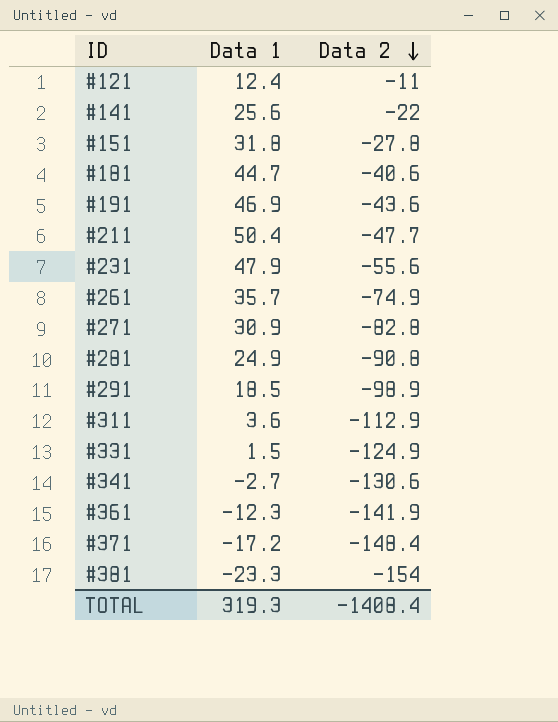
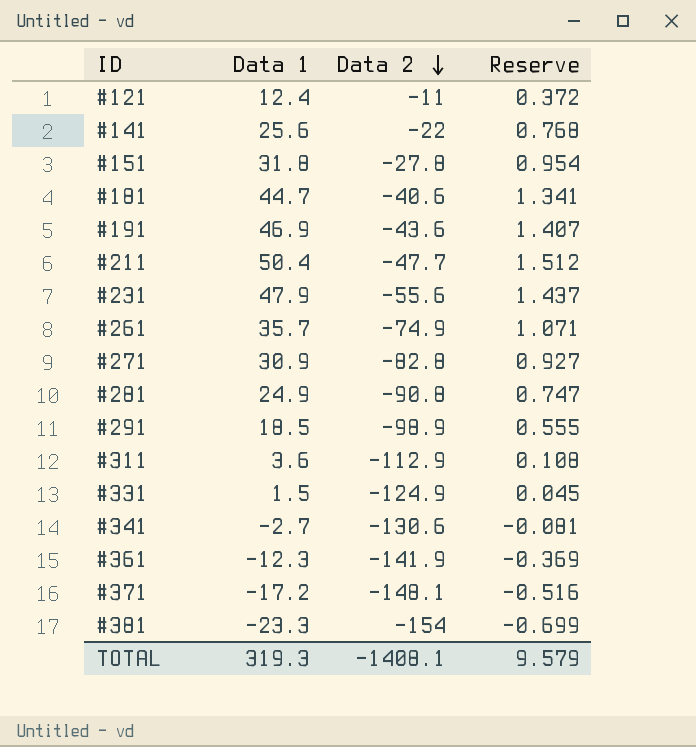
column Reserve | formula: none -> [Data 1] * 0.03
#371 | Data 2: -148.4 -> -148.1
TOTAL | Data 2: -1408.4 -> -1408.1

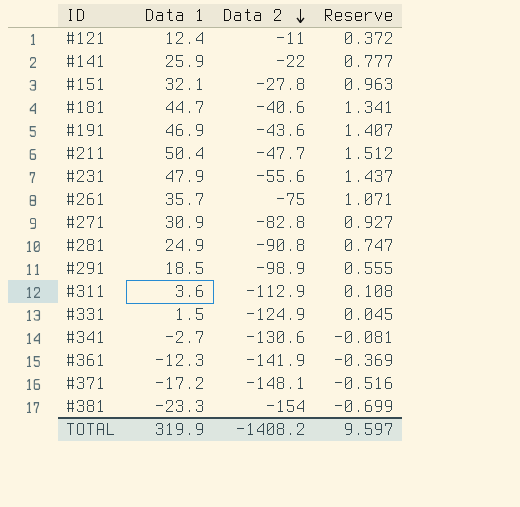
#141 | Data 1: 25.6 -> 25.9
#141 | Reserve: 0.768 -> 0.777
#151 | Data 1: 31.8 -> 32.1
#151 | Reserve: 0.954 -> 0.963
#261 | Data 2: -74.9 -> -75
TOTAL | Data 1: 319.3 -> 319.9
TOTAL | Data 2: -1408.1 -> -1408.2
TOTAL | Reserve: 9.579 -> 9.597

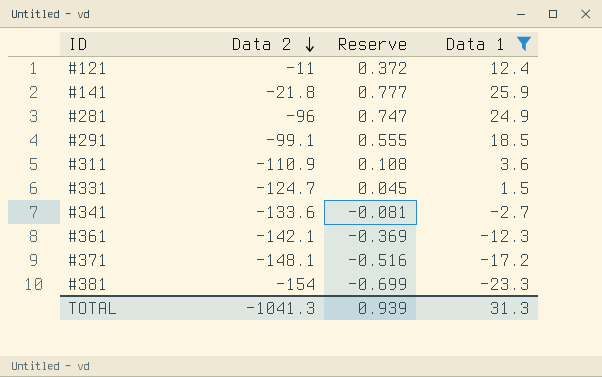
filter: none -> Data 1 <= 25.9
column Data 1 | position: 2 -> 4
#141 | Data 2: -22 -> -21.8
#281 | Data 2: -90.8 -> -96
#291 | Data 2: -98.9 -> -99.1
#311 | Data 2: -112.9 -> -110.9
#331 | Data 2: -124.9 -> -124.7
#341 | Data 2: -130.6 -> -133.6
#361 | Data 2: -141.9 -> -142.1
TOTAL | Data 2: -1408.2 -> -1041.3
TOTAL | Reserve: 9.597 -> 0.939
TOTAL | Data 1: 319.9 -> 31.3

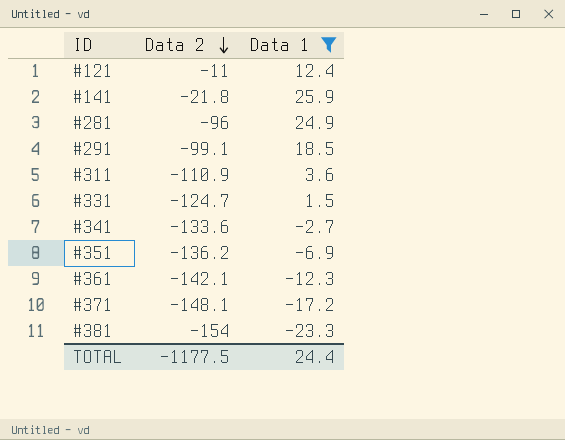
column Reserve | formula: [Data 1] * 0.03 -> none
row #351: none -> -136.2 | -6.9
TOTAL | Data 2: -1041.3 -> -1177.5
TOTAL | Data 1: 31.3 -> 24.4

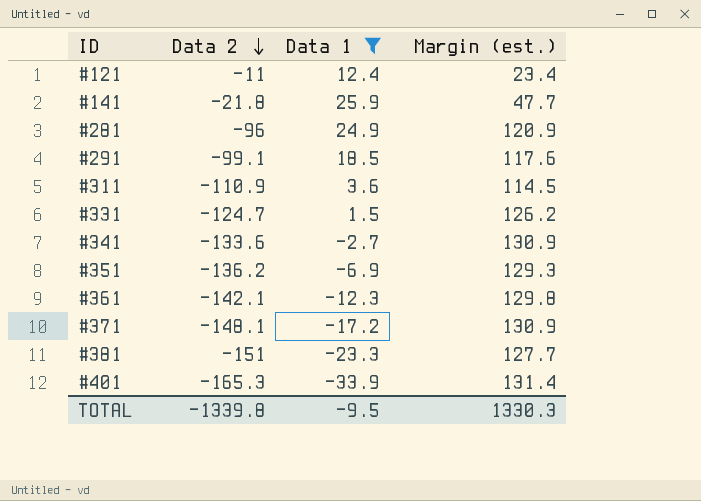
column Margin (est.) | formula: none -> [Data 1] - [Data 2]
#381 | Data 2: -154 -> -151
row #401: none -> -165.3 | -33.9 | 131.4
TOTAL | Data 2: -1177.5 -> -1339.8
TOTAL | Data 1: 24.4 -> -9.5

